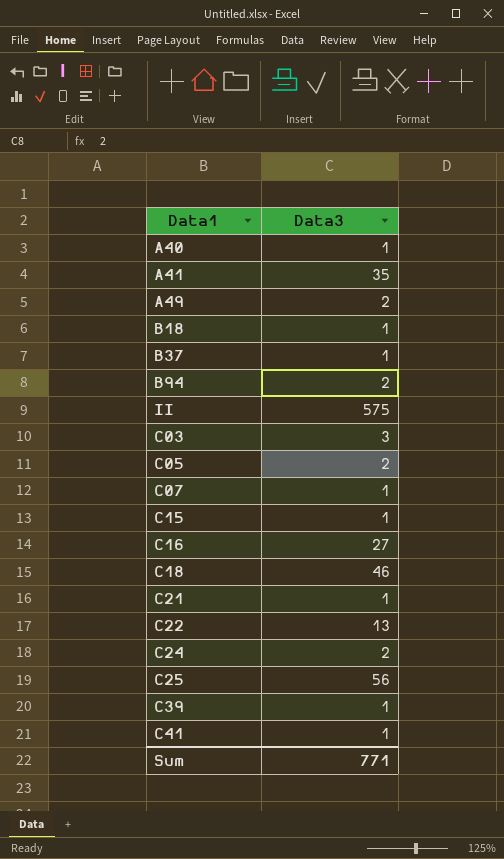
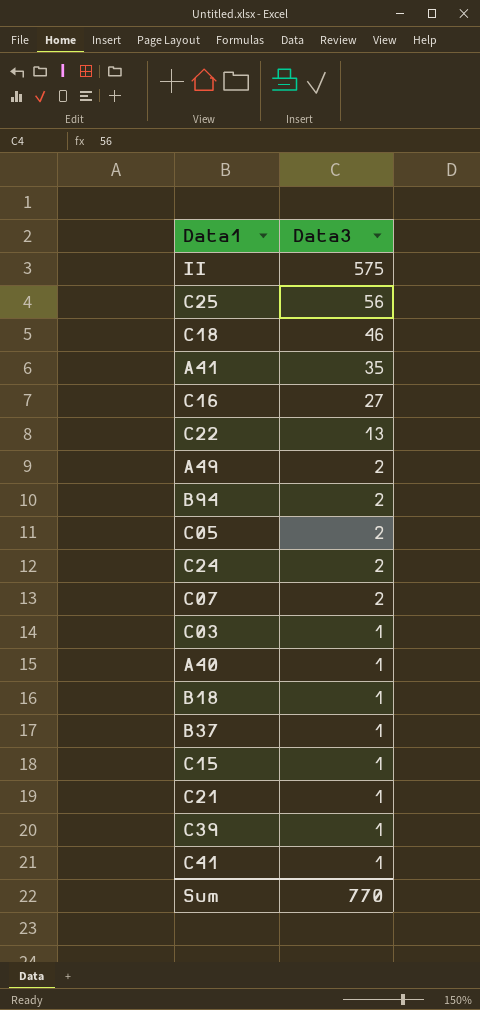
row order: none -> Data3 descending
C07 | Data3: 1 -> 2
C03 | Data3: 3 -> 1
Sum | Data3: 771 -> 770

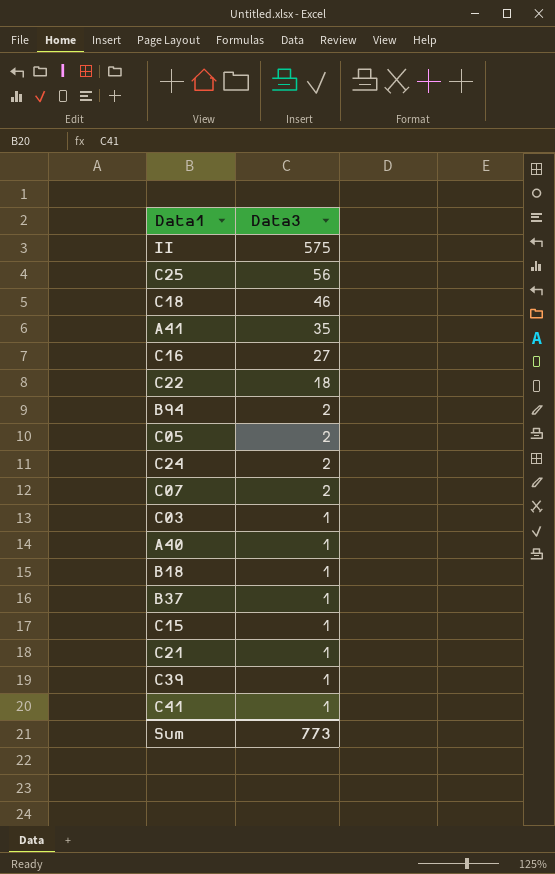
row A49: 2 -> none
C22 | Data3: 13 -> 18
Sum | Data3: 770 -> 773

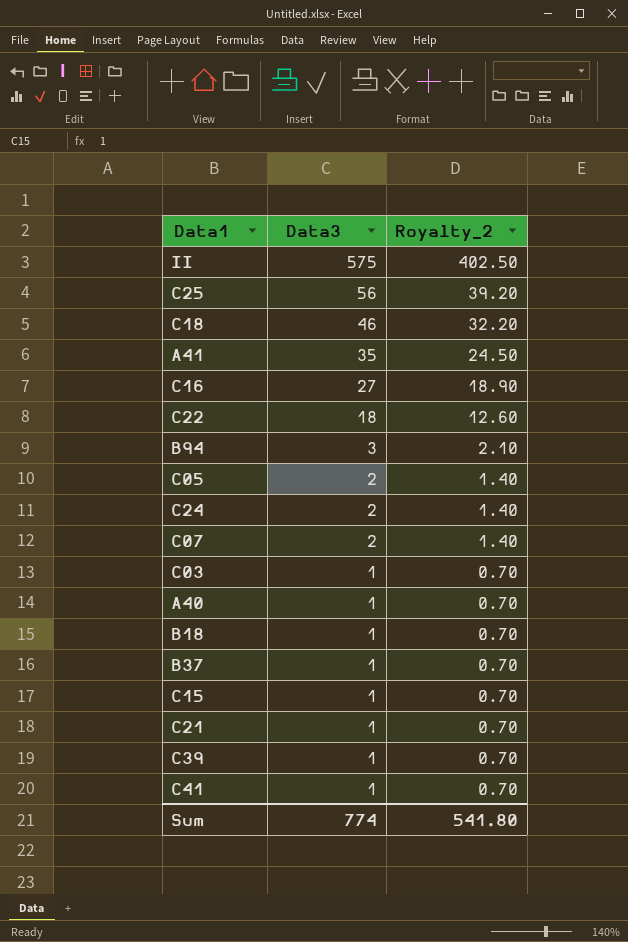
column Royalty_2 | formula: none -> [Data3] * 0.7
B94 | Data3: 2 -> 3
Sum | Data3: 773 -> 774

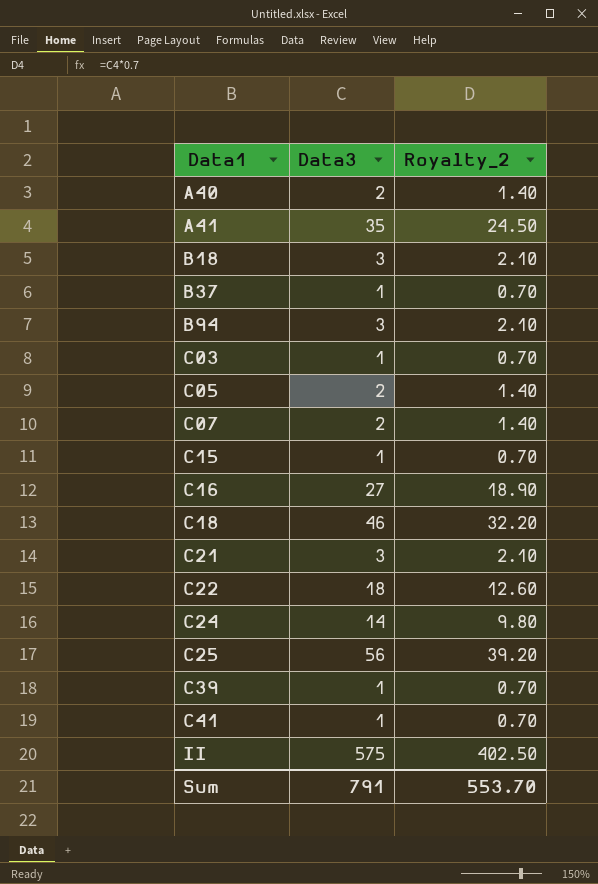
row order: Data3 descending -> Data1 ascending
A40 | Data3: 1 -> 2
A40 | Royalty_2: 0.70 -> 1.40
B18 | Data3: 1 -> 3
B18 | Royalty_2: 0.70 -> 2.10
C21 | Data3: 1 -> 3
C21 | Royalty_2: 0.70 -> 2.10
C24 | Data3: 2 -> 14
C24 | Royalty_2: 1.40 -> 9.80
Sum | Data3: 774 -> 791
Sum | Royalty_2: 541.80 -> 553.70

